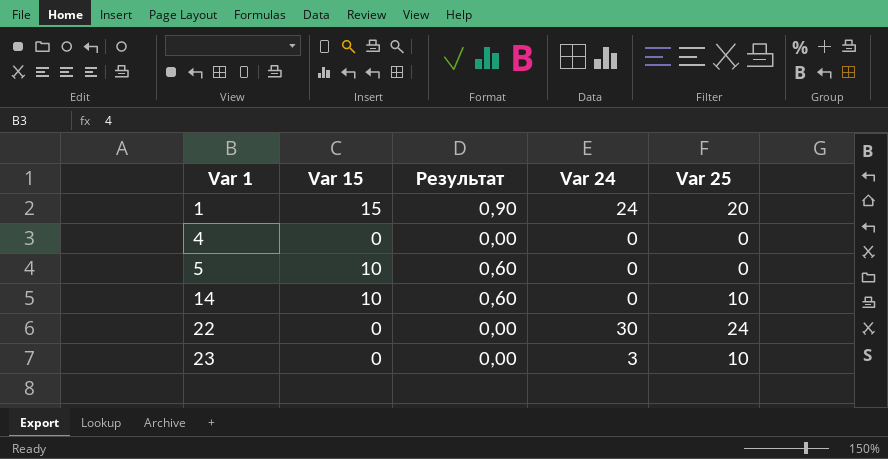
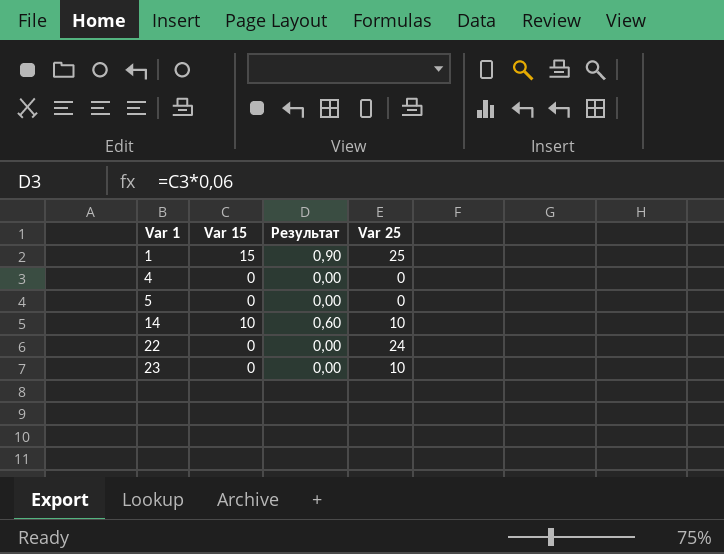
column Var 24 | position: 4 -> none
1 | Var 25: 20 -> 25
5 | Var 15: 10 -> 0
5 | Результат: 0,60 -> 0,00

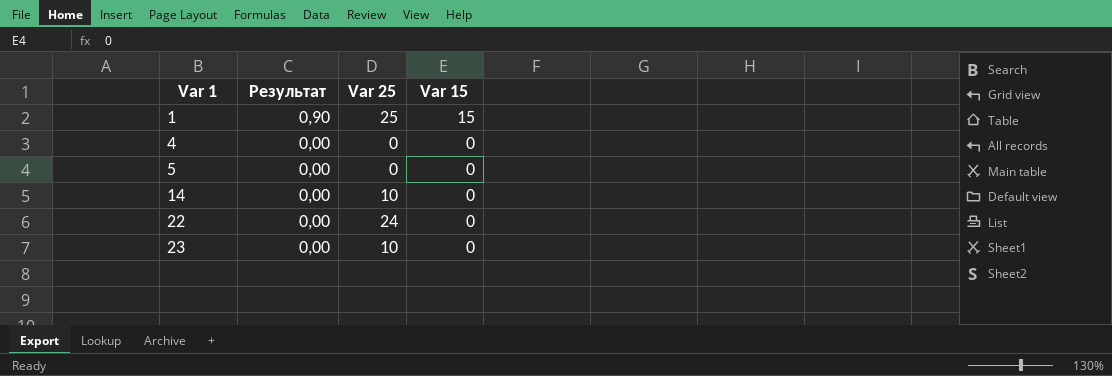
column Var 15 | position: 2 -> 4
14 | Результат: 0,60 -> 0,00
14 | Var 15: 10 -> 0

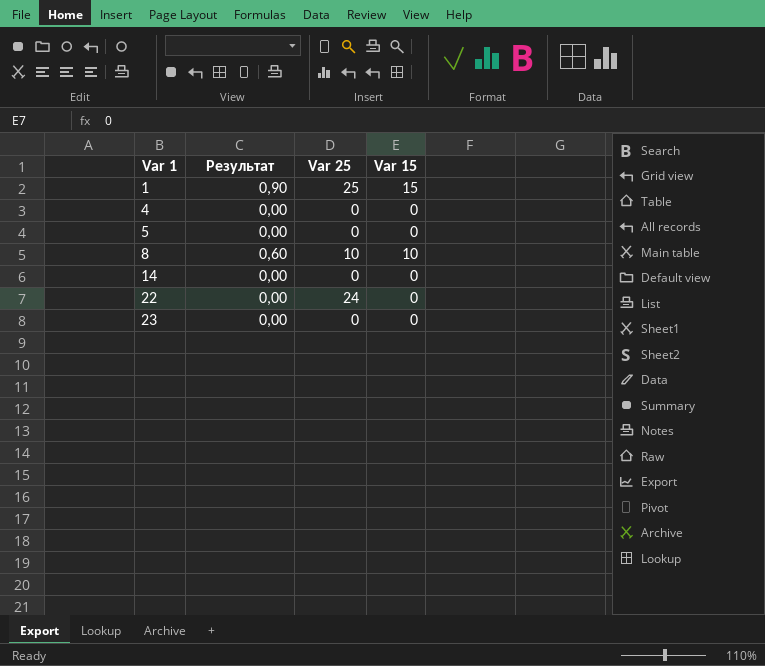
row 8: none -> 0,60 | 10 | 10
14 | Var 25: 10 -> 0
23 | Var 25: 10 -> 0

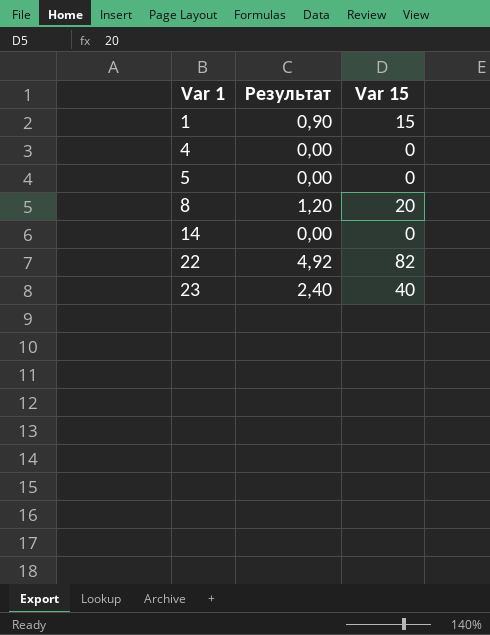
column Var 25 | position: 3 -> none
8 | Результат: 0,60 -> 1,20
8 | Var 15: 10 -> 20
22 | Результат: 0,00 -> 4,92
22 | Var 15: 0 -> 82
23 | Результат: 0,00 -> 2,40
23 | Var 15: 0 -> 40

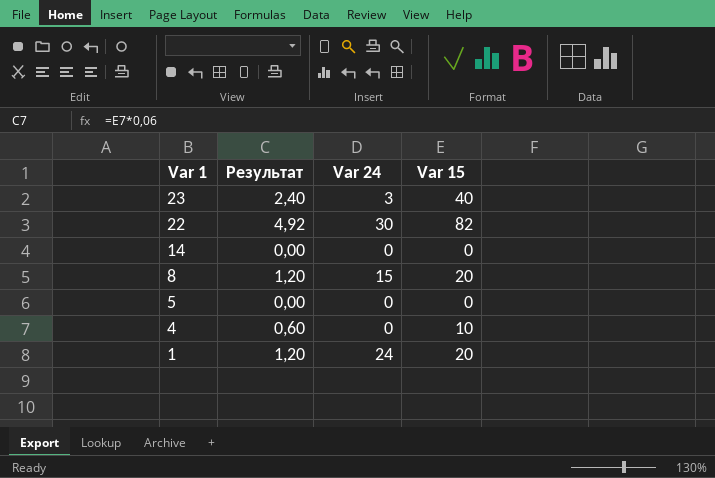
row order: Var 1 ascending -> Var 1 descending
column Var 24 | position: none -> 3
4 | Результат: 0,00 -> 0,60
4 | Var 15: 0 -> 10
1 | Результат: 0,90 -> 1,20
1 | Var 15: 15 -> 20

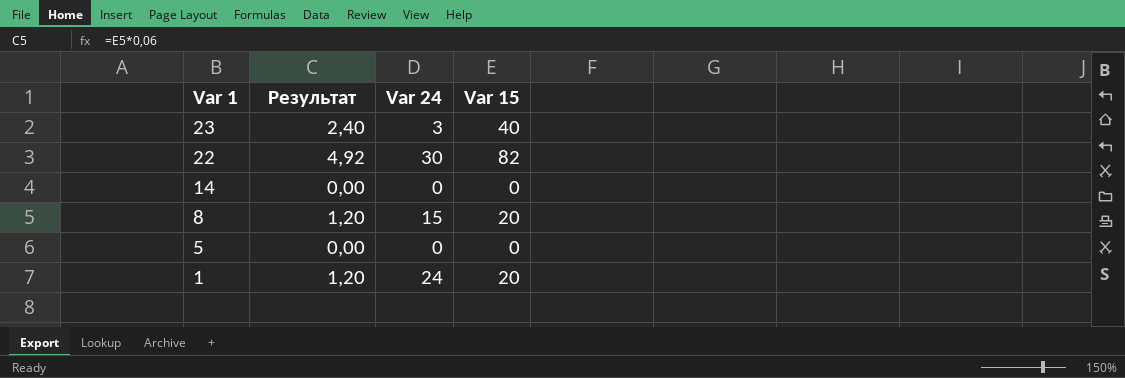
row 4: 0,60 | 0 | 10 -> none

